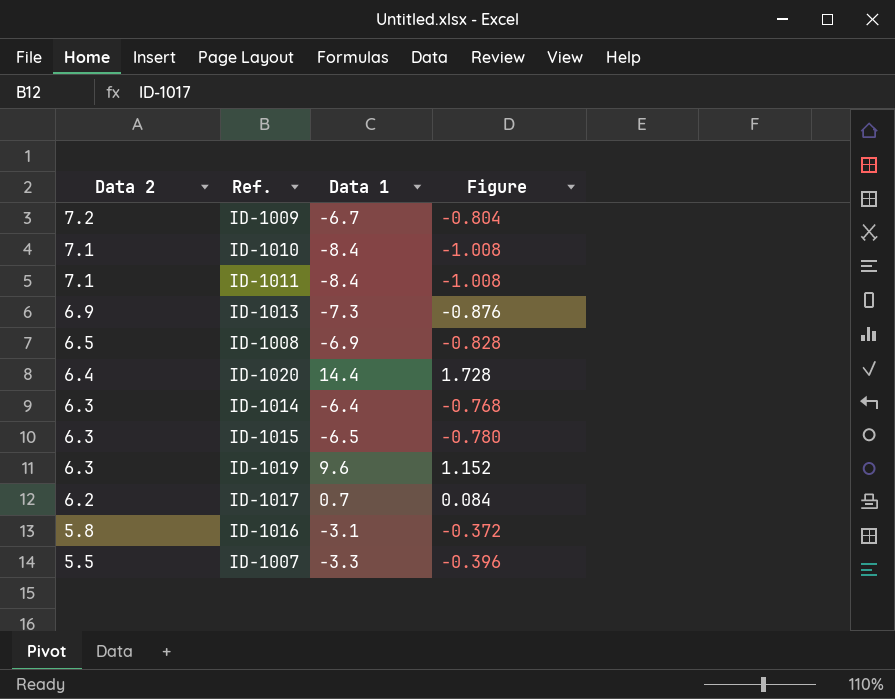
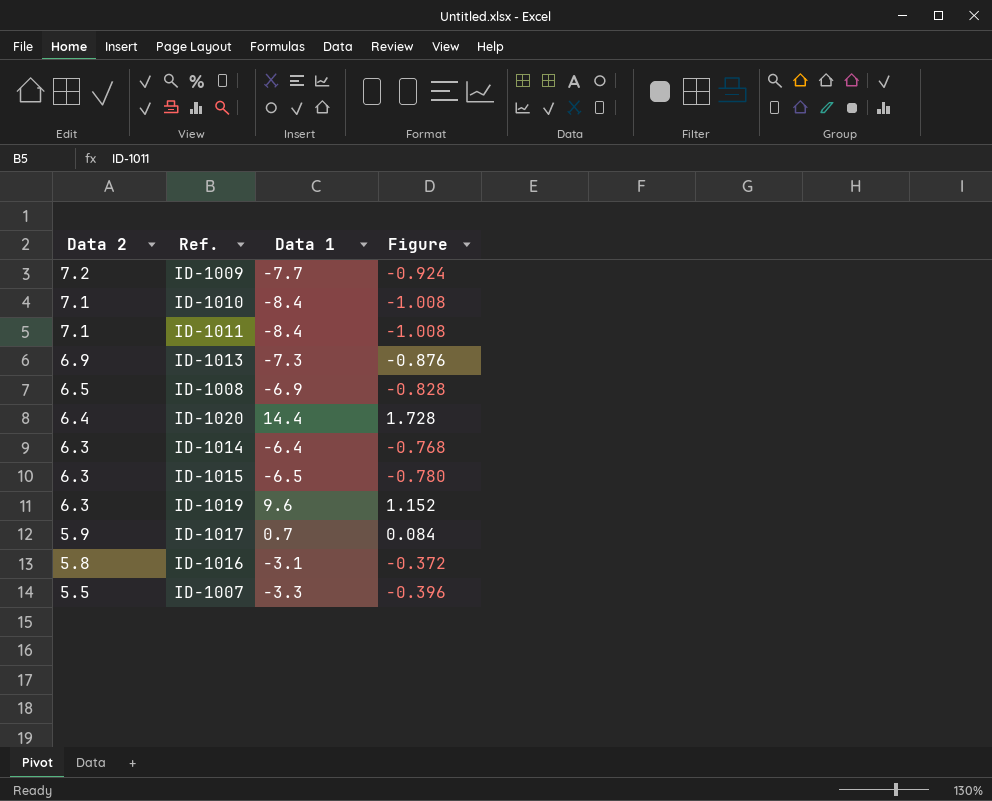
ID-1009 | Data 1: -6.7 -> -7.7
ID-1009 | Figure: -0.804 -> -0.924
ID-1017 | Data 2: 6.2 -> 5.9

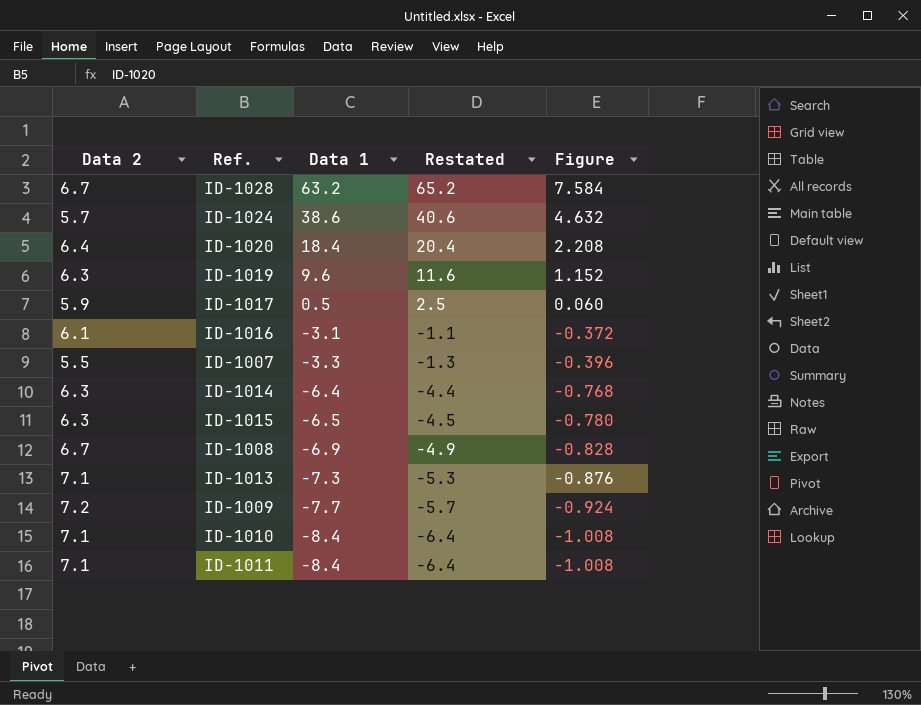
row order: Data 2 descending -> Data 1 descending
column Restated | formula: none -> [Data 1] + 2
row ID-1028: none -> 6.7 | 63.2 | 65.2 | 7.584
row ID-1024: none -> 5.7 | 38.6 | 40.6 | 4.632
ID-1020 | Data 1: 14.4 -> 18.4
ID-1020 | Figure: 1.728 -> 2.208
ID-1017 | Data 1: 0.7 -> 0.5
ID-1017 | Figure: 0.084 -> 0.060
ID-1016 | Data 2: 5.8 -> 6.1
ID-1008 | Data 2: 6.5 -> 6.7
ID-1013 | Data 2: 6.9 -> 7.1

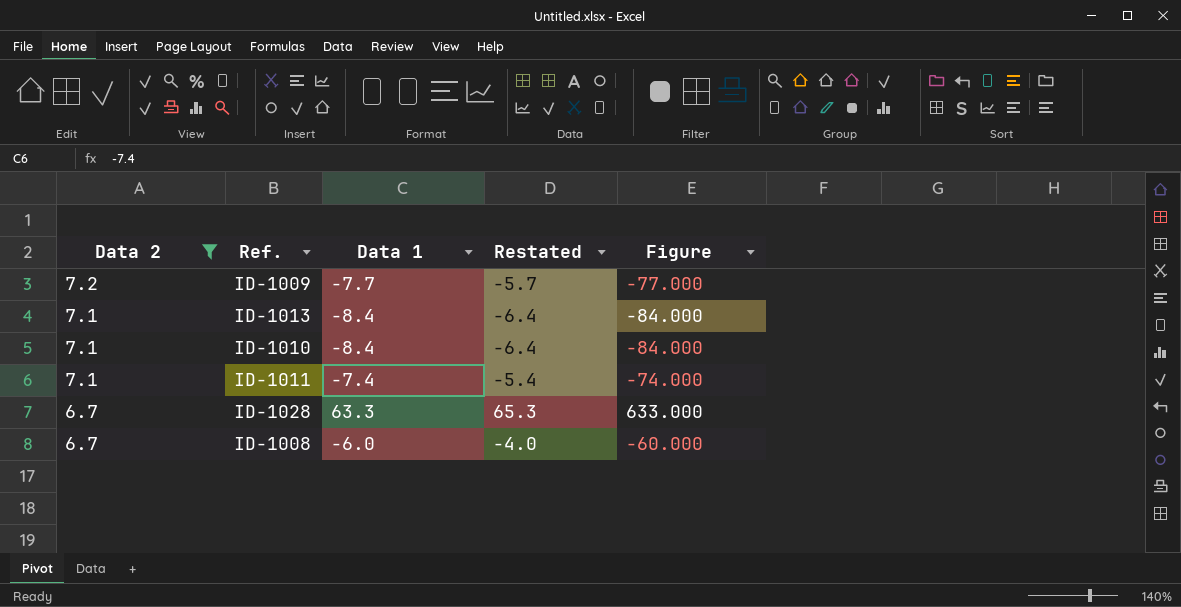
filter: none -> Data 2 >= 6.7
row order: Data 1 descending -> Data 2 descending
column Figure | formula: [Data 1] * 0.12 -> [Data 1] * 10
ID-1013 | Data 1: -7.3 -> -8.4
ID-1013 | Restated: -5.3 -> -6.4
ID-1011 | Data 1: -8.4 -> -7.4
ID-1011 | Restated: -6.4 -> -5.4
ID-1028 | Data 1: 63.2 -> 63.3
ID-1028 | Restated: 65.2 -> 65.3
ID-1008 | Data 1: -6.9 -> -6.0
ID-1008 | Restated: -4.9 -> -4.0

